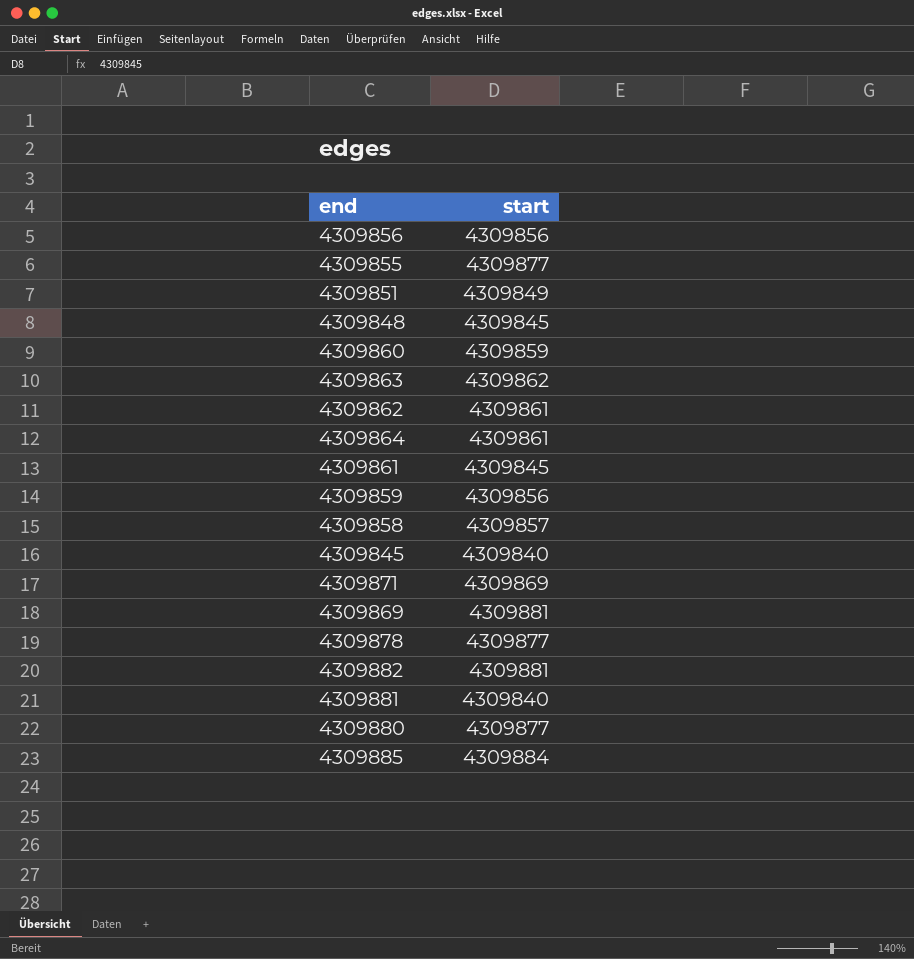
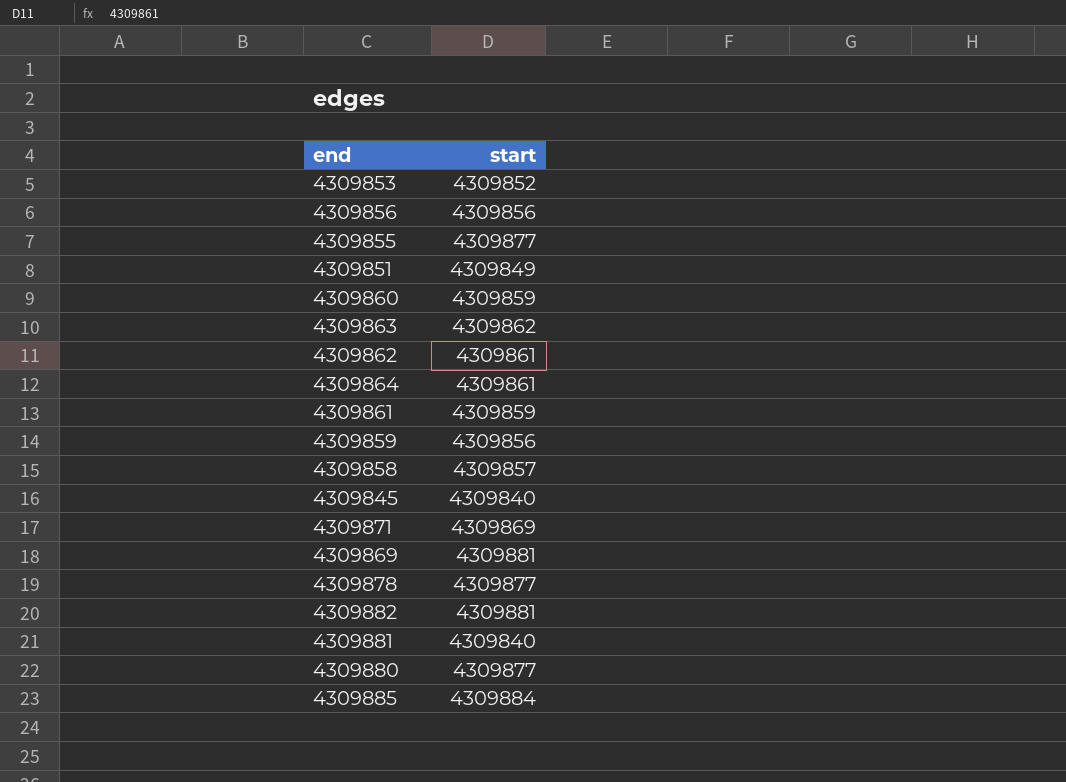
row 4309848: 4309845 -> none
row 4309853: none -> 4309852
4309861 | start: 4309845 -> 4309859

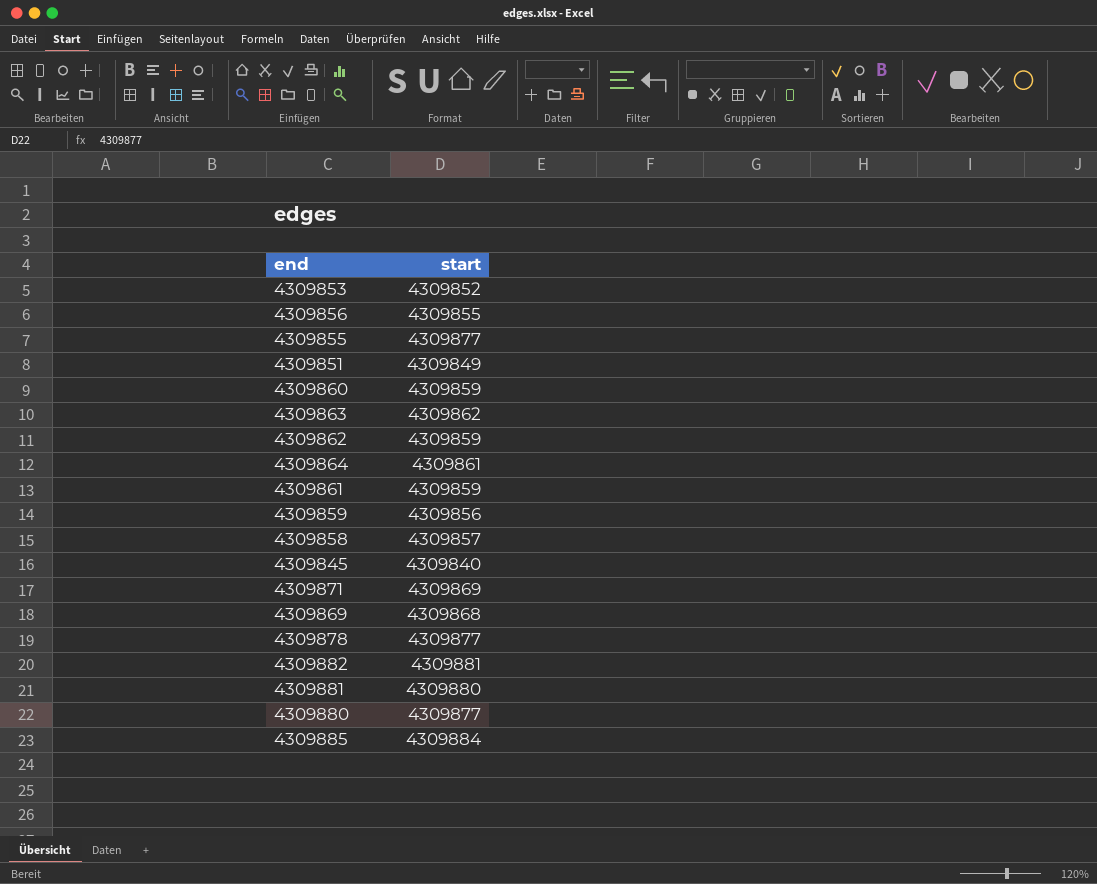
4309856 | start: 4309856 -> 4309855
4309862 | start: 4309861 -> 4309859
4309869 | start: 4309881 -> 4309868
4309881 | start: 4309840 -> 4309880

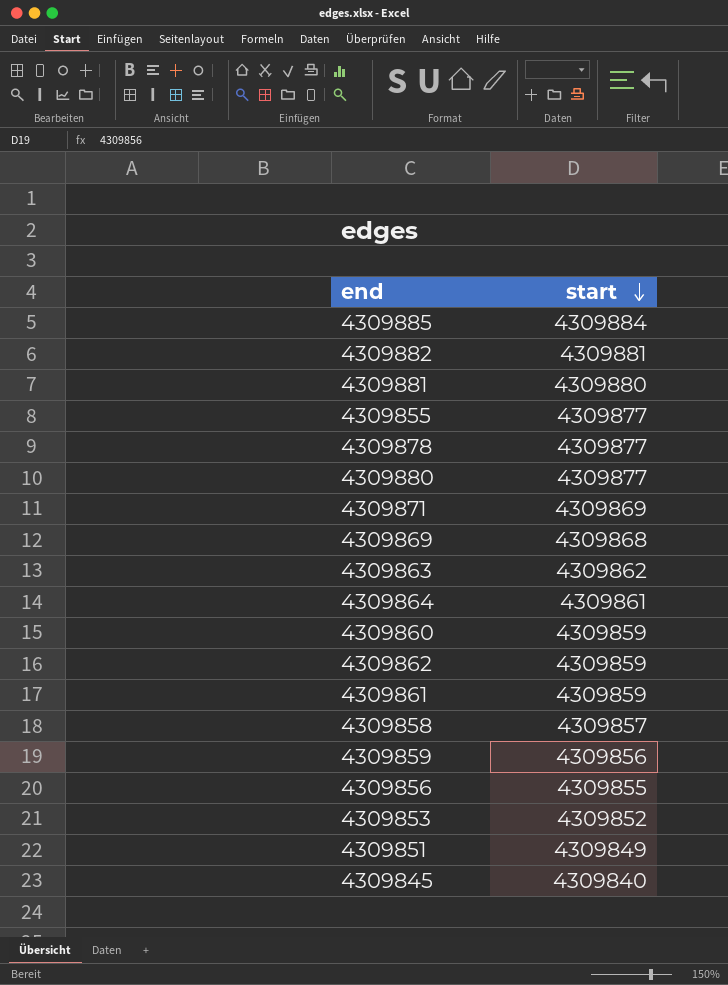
row order: none -> start descending

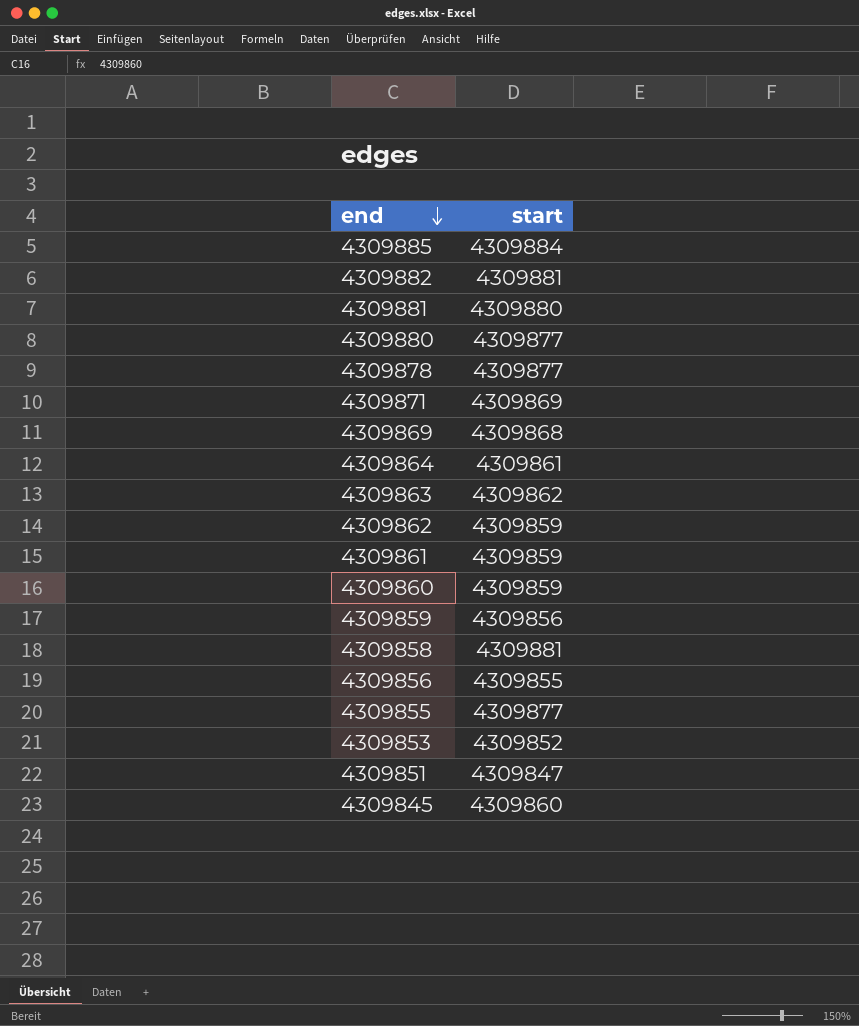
row order: start descending -> end descending
4309858 | start: 4309857 -> 4309881
4309851 | start: 4309849 -> 4309847
4309845 | start: 4309840 -> 4309860

